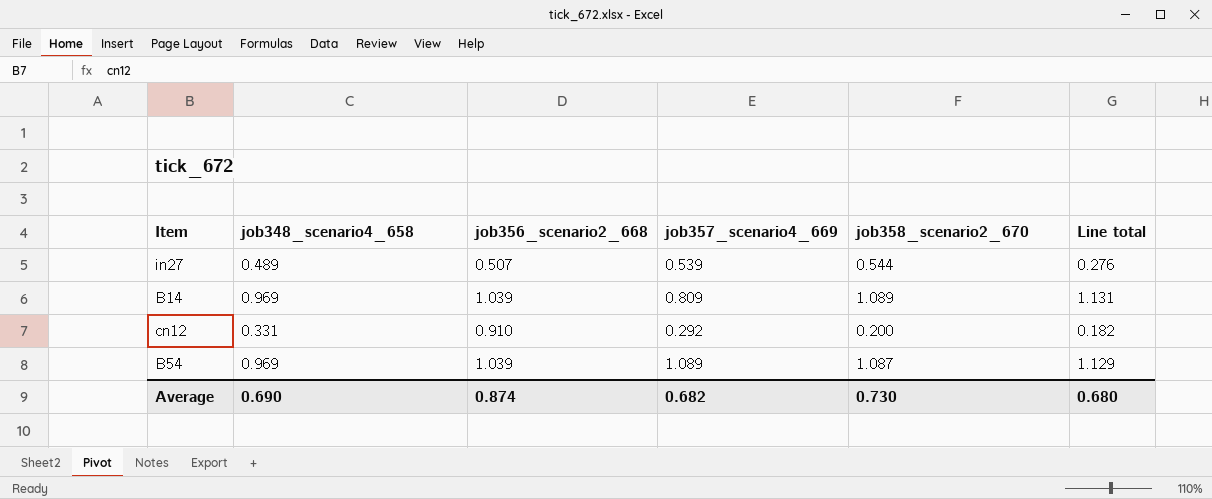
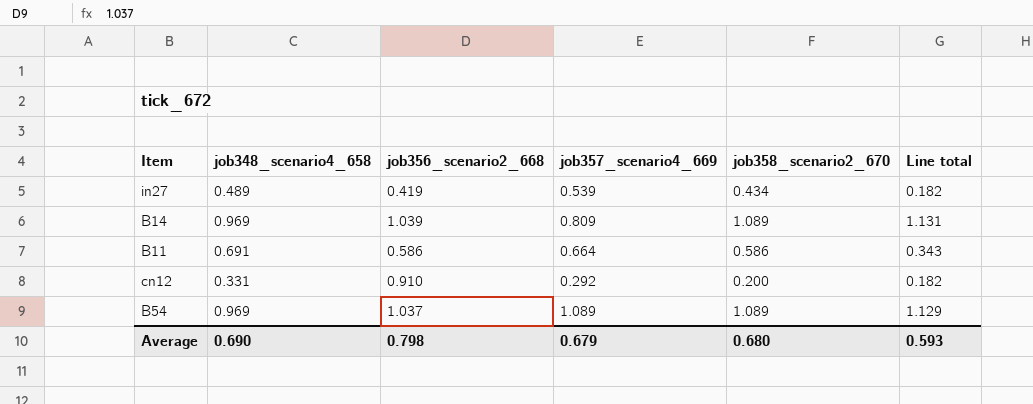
in27 | job356_scenario2_668: 0.507 -> 0.419
in27 | job358_scenario2_670: 0.544 -> 0.434
in27 | Line total: 0.276 -> 0.182
row B11: none -> 0.691 | 0.586 | 0.664 | 0.586 | 0.343
B54 | job356_scenario2_668: 1.039 -> 1.037
B54 | job358_scenario2_670: 1.087 -> 1.089
Average | job356_scenario2_668: 0.874 -> 0.798
Average | job357_scenario4_669: 0.682 -> 0.679
Average | job358_scenario2_670: 0.730 -> 0.680
Average | Line total: 0.680 -> 0.593

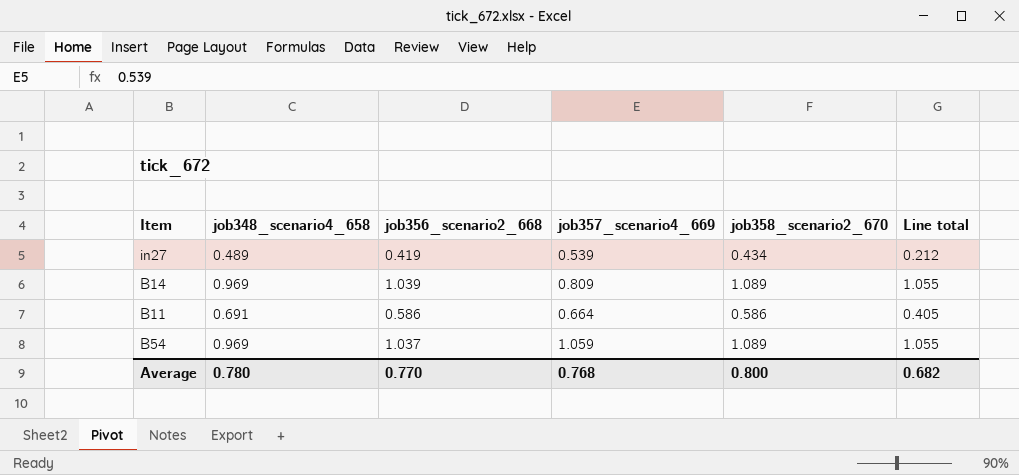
column Line total | formula: [job356_scenario2_668] * [job358_scenario2_670] -> [job348_scenario4_658] * [job358_scenario2_670]
row cn12: 0.331 | 0.910 | 0.292 | 0.200 | 0.182 -> none
B54 | job357_scenario4_669: 1.089 -> 1.059
Average | job348_scenario4_658: 0.690 -> 0.780
Average | job356_scenario2_668: 0.798 -> 0.770
Average | job357_scenario4_669: 0.679 -> 0.768
Average | job358_scenario2_670: 0.680 -> 0.800
Average | Line total: 0.593 -> 0.682

